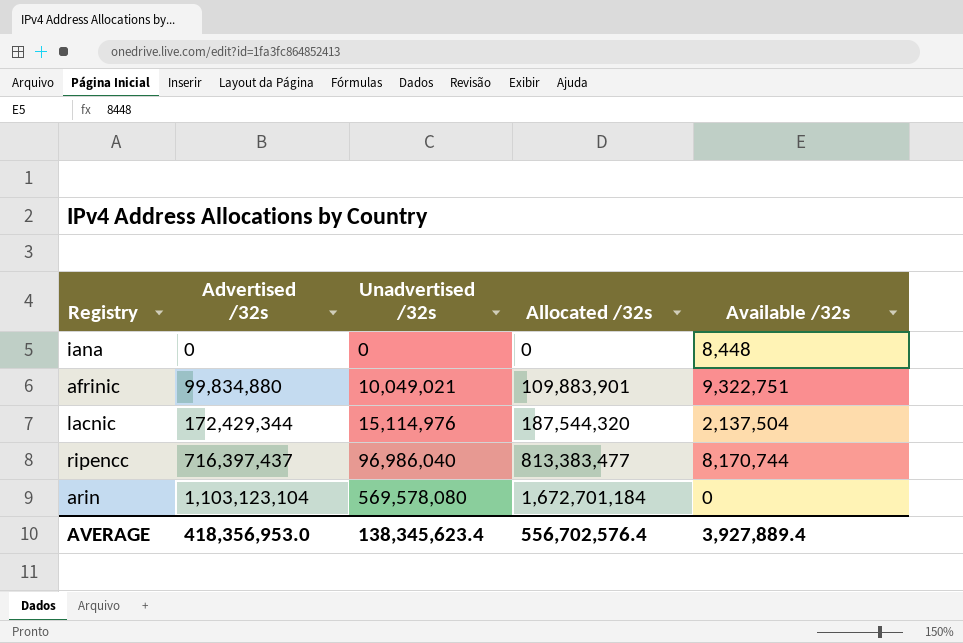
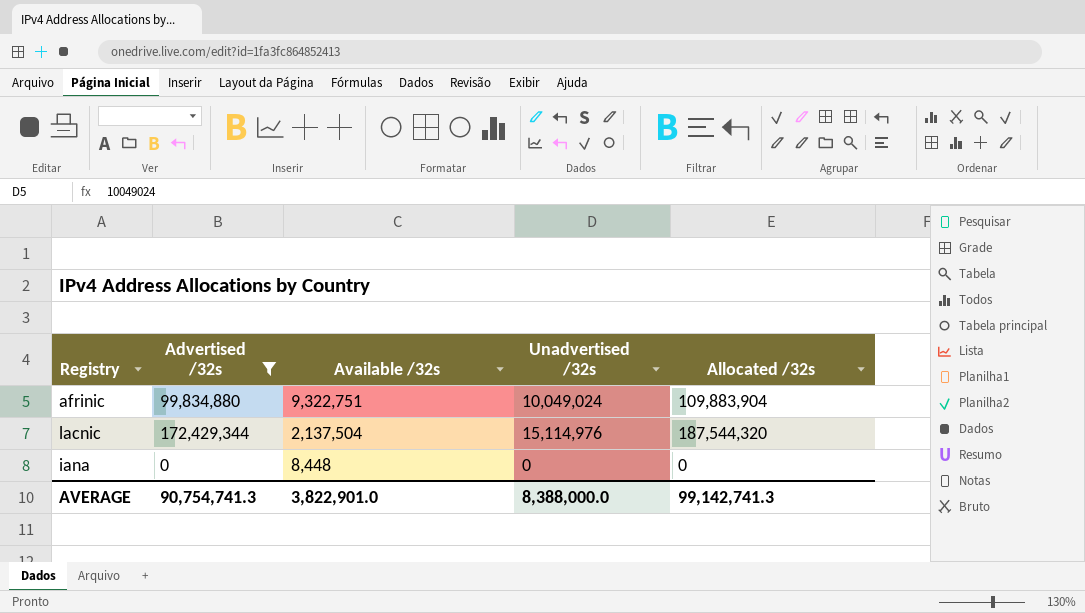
filter: none -> Advertised /32s <= 172,429,344
row order: Advertised /32s ascending -> Available /32s descending
column Available /32s | position: 5 -> 3
afrinic | Unadvertised /32s: 10,049,021 -> 10,049,024
afrinic | Allocated /32s: 109,883,901 -> 109,883,904
AVERAGE | Advertised /32s: 418,356,953.0 -> 90,754,741.3
AVERAGE | Available /32s: 3,927,889.4 -> 3,822,901.0
AVERAGE | Unadvertised /32s: 138,345,623.4 -> 8,388,000.0
AVERAGE | Allocated /32s: 556,702,576.4 -> 99,142,741.3

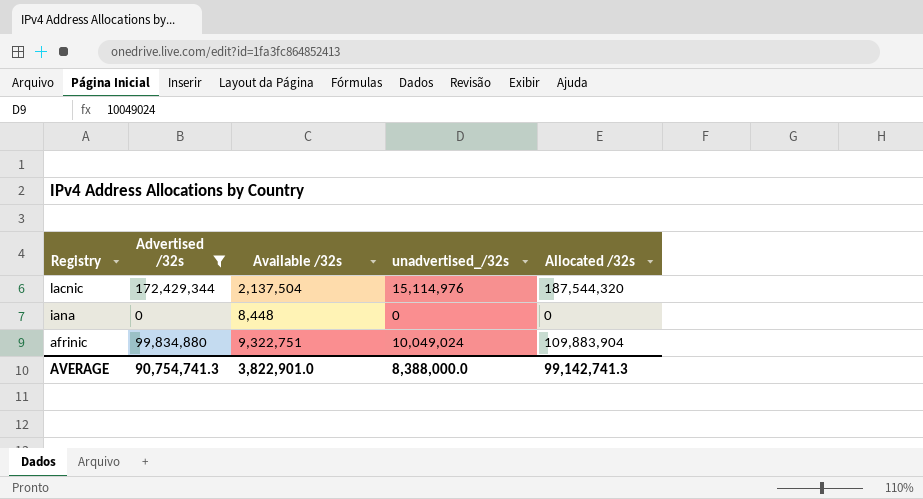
row order: Available /32s descending -> Registry descending
column name: Unadvertised /32s -> unadvertised_/32s

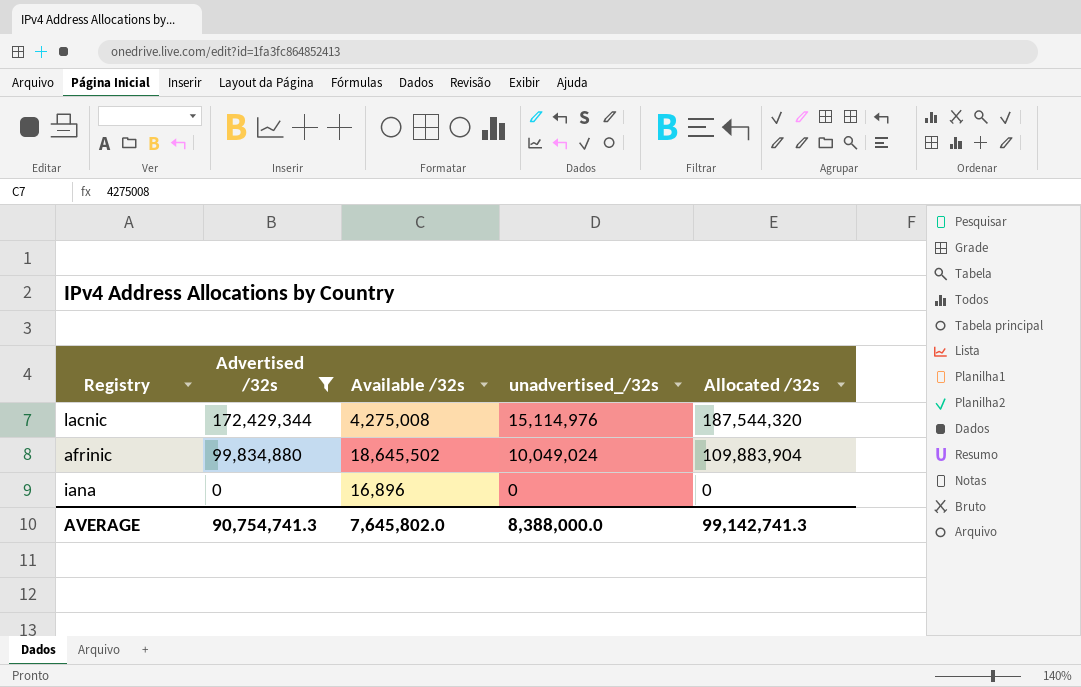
row order: Registry descending -> Advertised /32s descending
lacnic | Available /32s: 2,137,504 -> 4,275,008
afrinic | Available /32s: 9,322,751 -> 18,645,502
iana | Available /32s: 8,448 -> 16,896
AVERAGE | Available /32s: 3,822,901.0 -> 7,645,802.0

